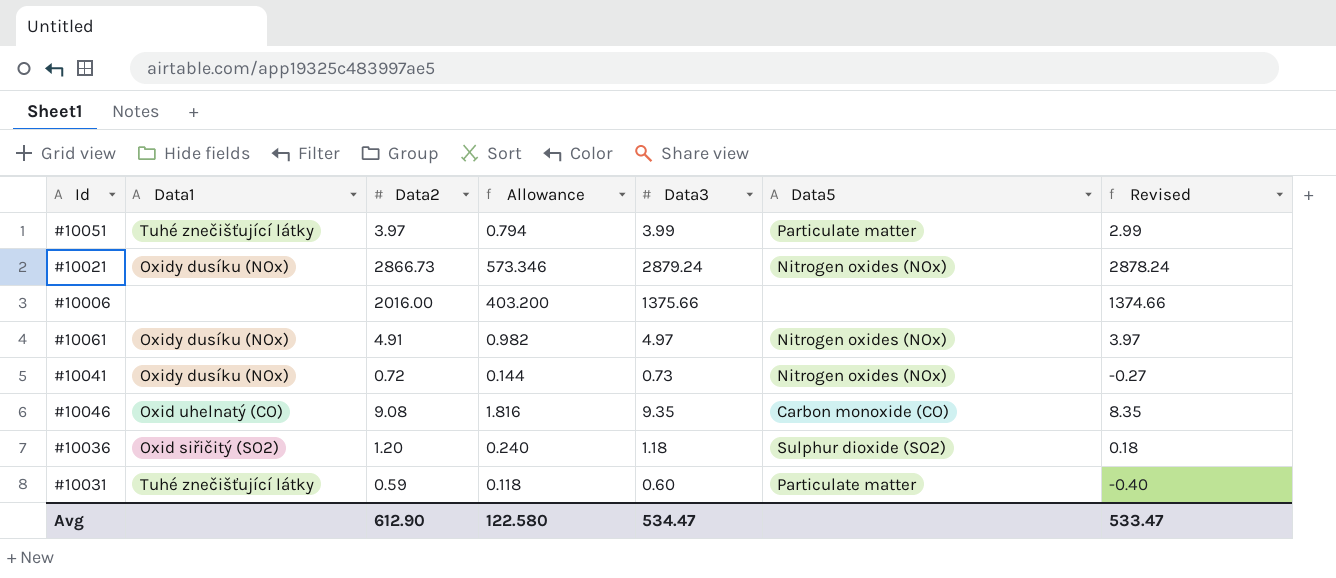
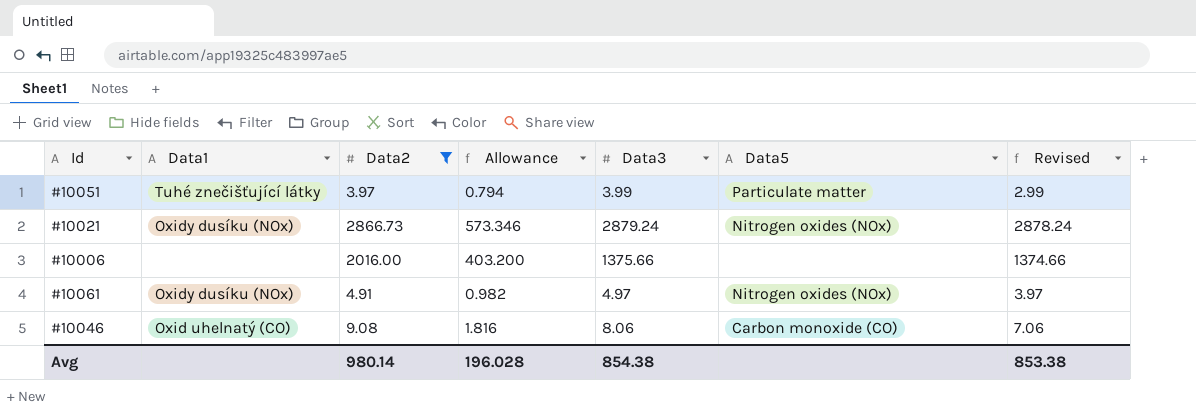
filter: none -> Data2 >= 3.97
#10046 | Data3: 9.35 -> 8.06
#10046 | Revised: 8.35 -> 7.06
Avg | Data2: 612.90 -> 980.14
Avg | Allowance: 122.580 -> 196.028
Avg | Data3: 534.47 -> 854.38
Avg | Revised: 533.47 -> 853.38

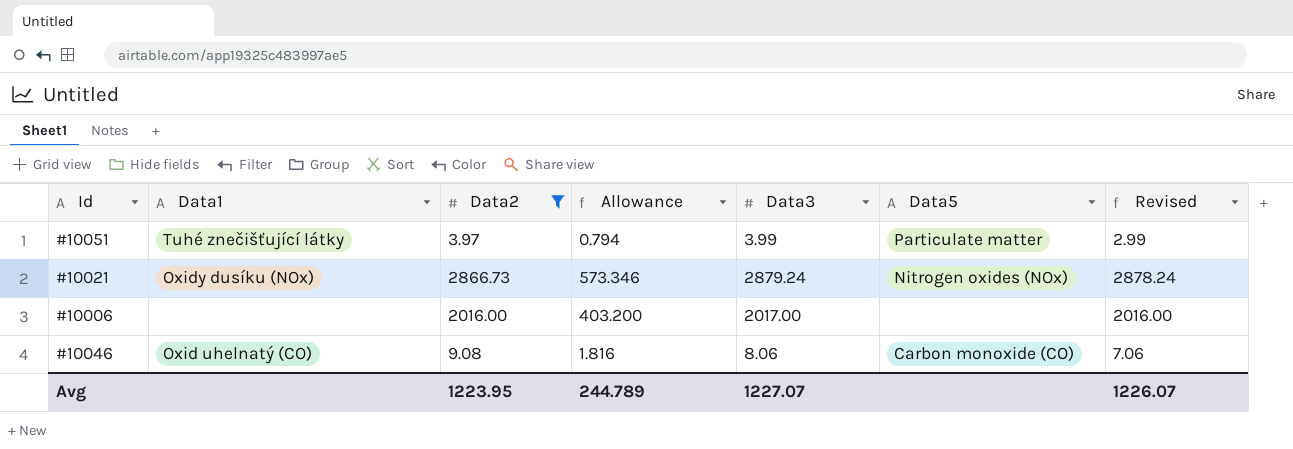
row #10061: Oxidy dusíku (NOx) | 4.91 | 0.982 | 4.97 | Nitrogen oxides (NOx) | 3.97 -> none
#10006 | Data3: 1375.66 -> 2017.00
#10006 | Revised: 1374.66 -> 2016.00
Avg | Data2: 980.14 -> 1223.95
Avg | Allowance: 196.028 -> 244.789
Avg | Data3: 854.38 -> 1227.07
Avg | Revised: 853.38 -> 1226.07

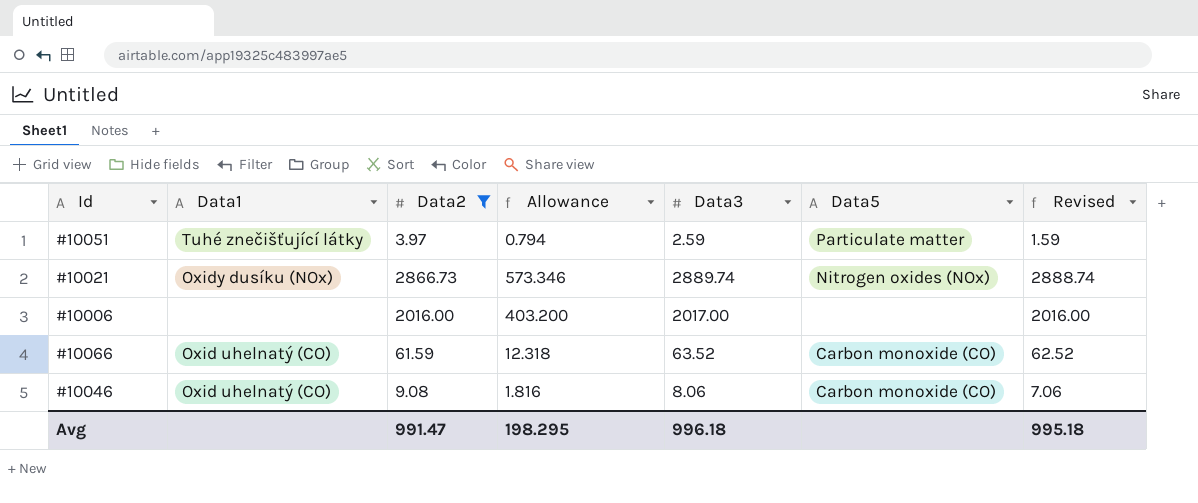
#10051 | Data3: 3.99 -> 2.59
#10051 | Revised: 2.99 -> 1.59
#10021 | Data3: 2879.24 -> 2889.74
#10021 | Revised: 2878.24 -> 2888.74
row #10066: none -> Oxid uhelnatý (CO) | 61.59 | 12.318 | 63.52 | Carbon monoxide (CO) | 62.52
Avg | Data2: 1223.95 -> 991.47
Avg | Allowance: 244.789 -> 198.295
Avg | Data3: 1227.07 -> 996.18
Avg | Revised: 1226.07 -> 995.18

